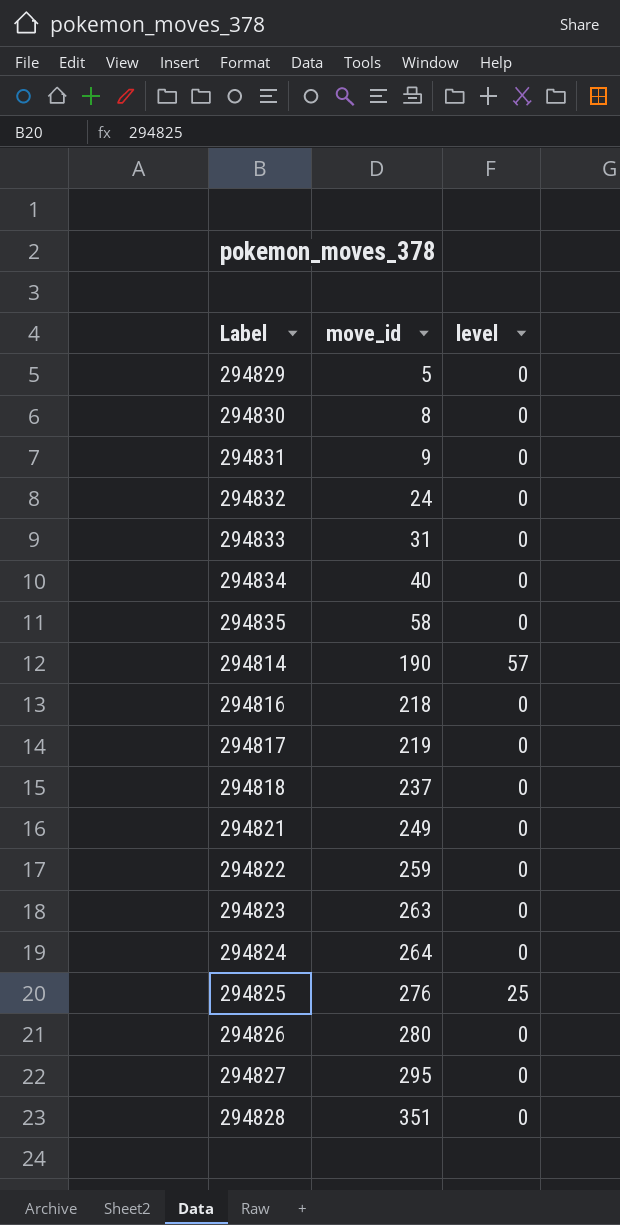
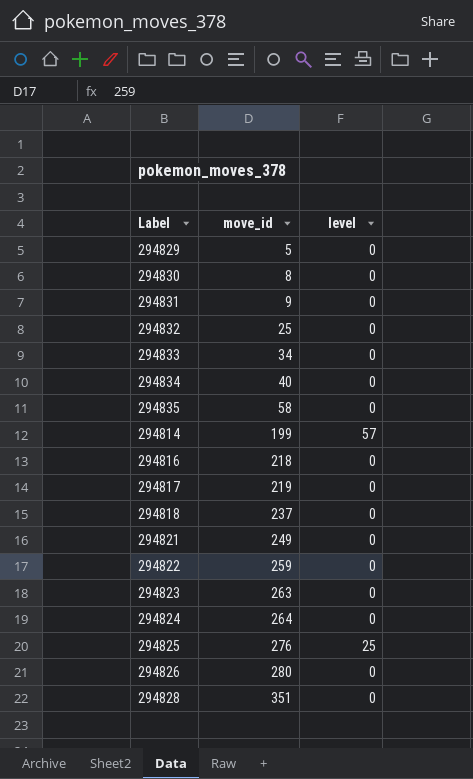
row 294827: 295 | 0 -> none
294832 | move_id: 24 -> 25
294833 | move_id: 31 -> 34
294814 | move_id: 190 -> 199

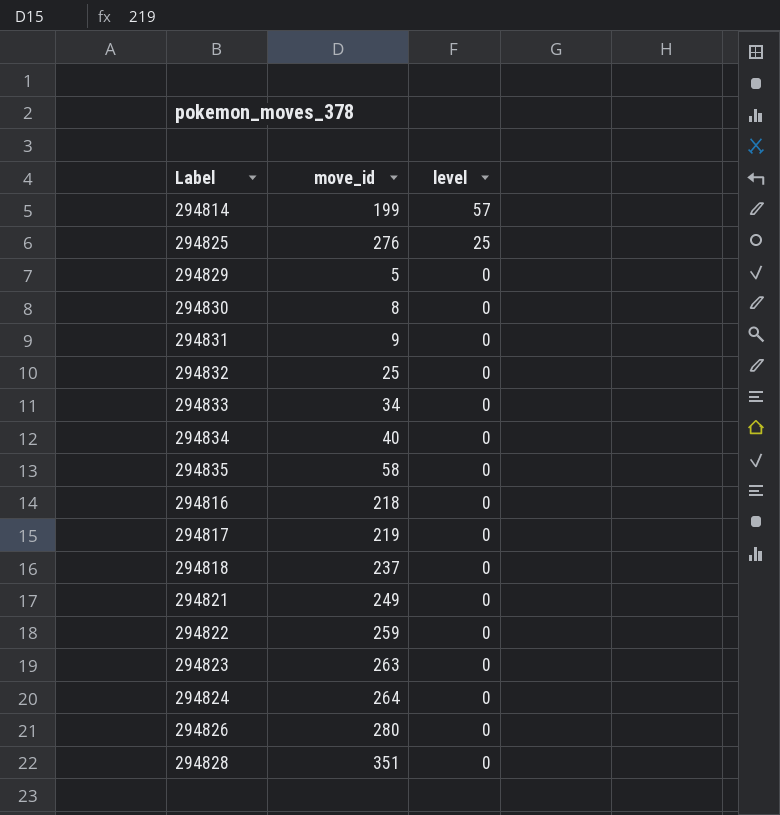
row order: move_id ascending -> level descending

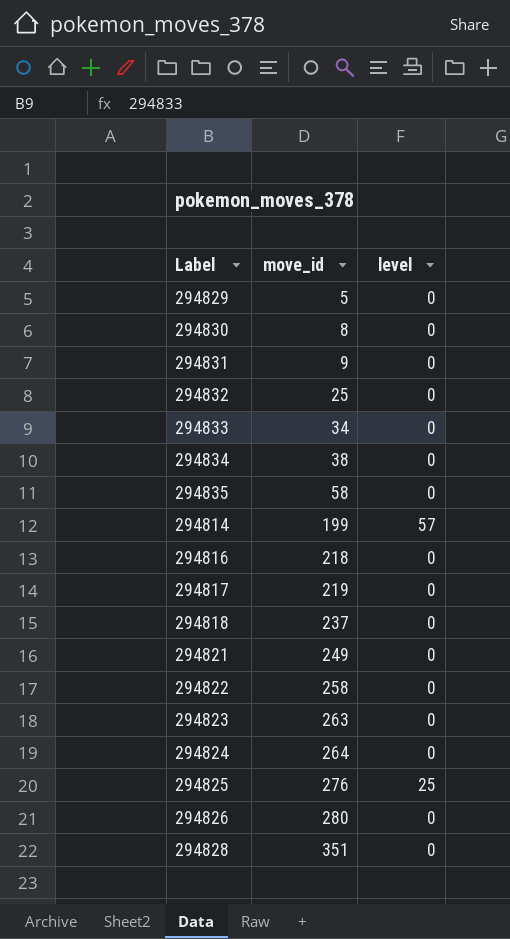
row order: level descending -> move_id ascending
294834 | move_id: 40 -> 38
294822 | move_id: 259 -> 258

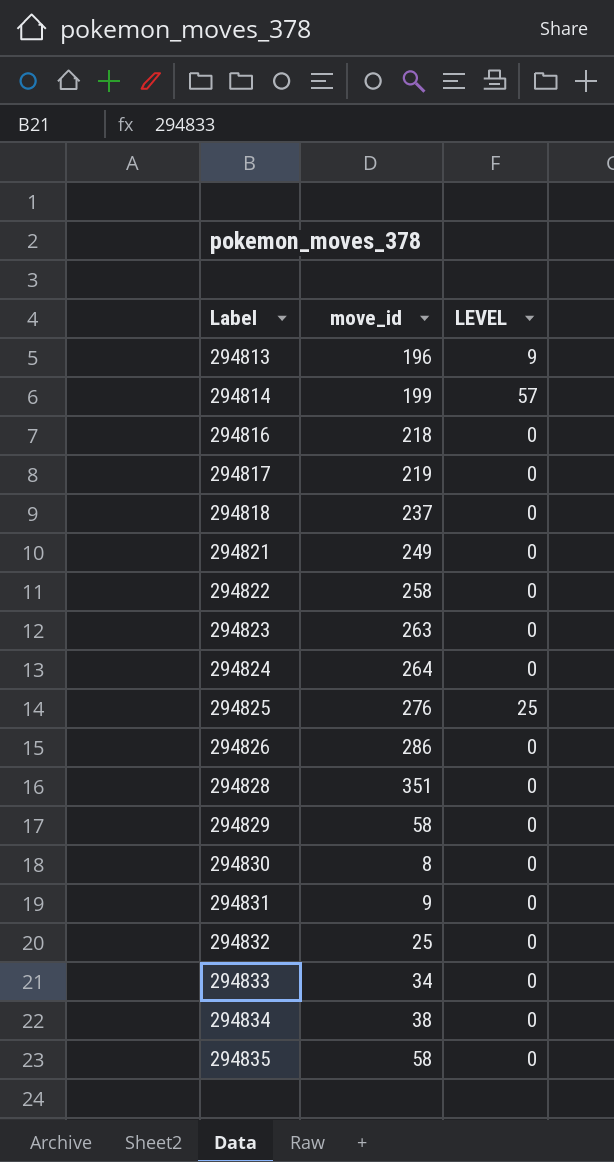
row order: move_id ascending -> Label ascending
column name: level -> LEVEL
row 294813: none -> 196 | 9
294826 | move_id: 280 -> 286
294829 | move_id: 5 -> 58

